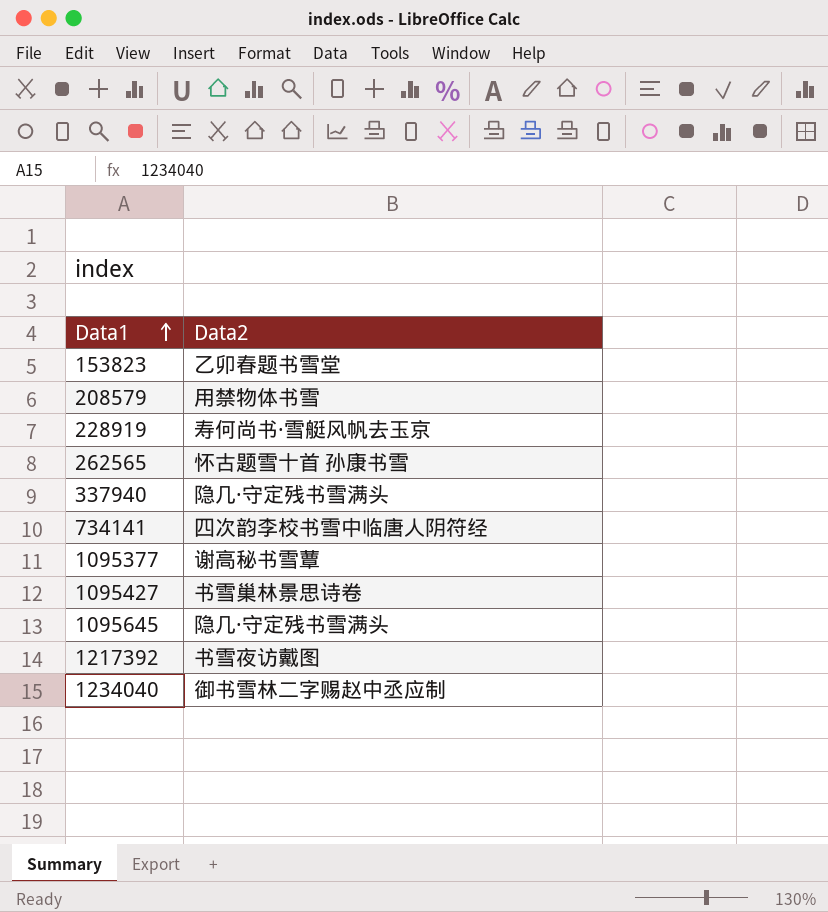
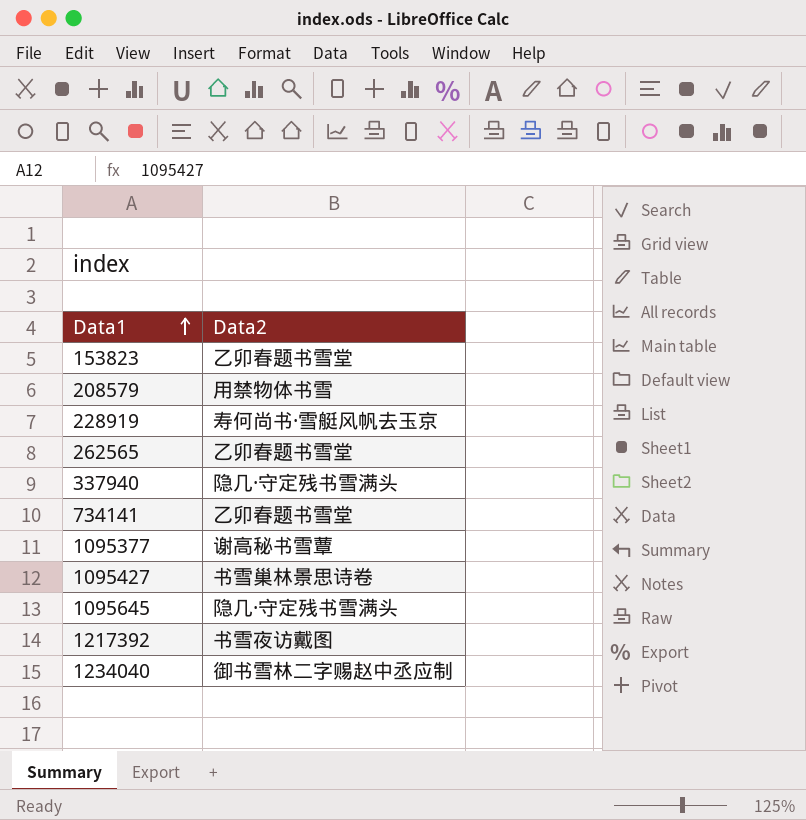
262565 | Data2: 怀古题雪十首 孙康书雪 -> 乙卯春题书雪堂
734141 | Data2: 四次韵李校书雪中临唐人阴符经 -> 乙卯春题书雪堂

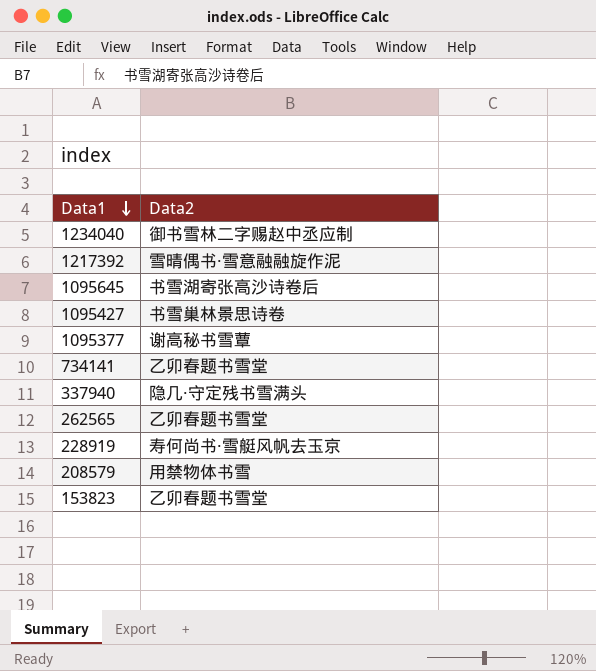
row order: Data1 ascending -> Data1 descending
1217392 | Data2: 书雪夜访戴图 -> 雪晴偶书·雪意融融旋作泥
1095645 | Data2: 隐几·守定残书雪满头 -> 书雪湖寄张高沙诗卷后

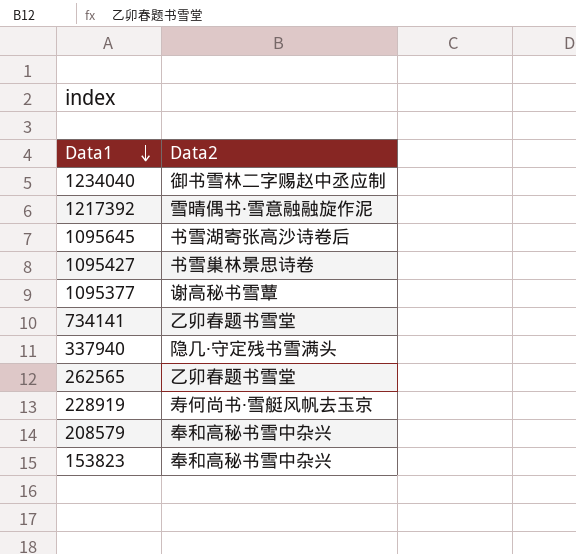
208579 | Data2: 用禁物体书雪 -> 奉和高秘书雪中杂兴
153823 | Data2: 乙卯春题书雪堂 -> 奉和高秘书雪中杂兴

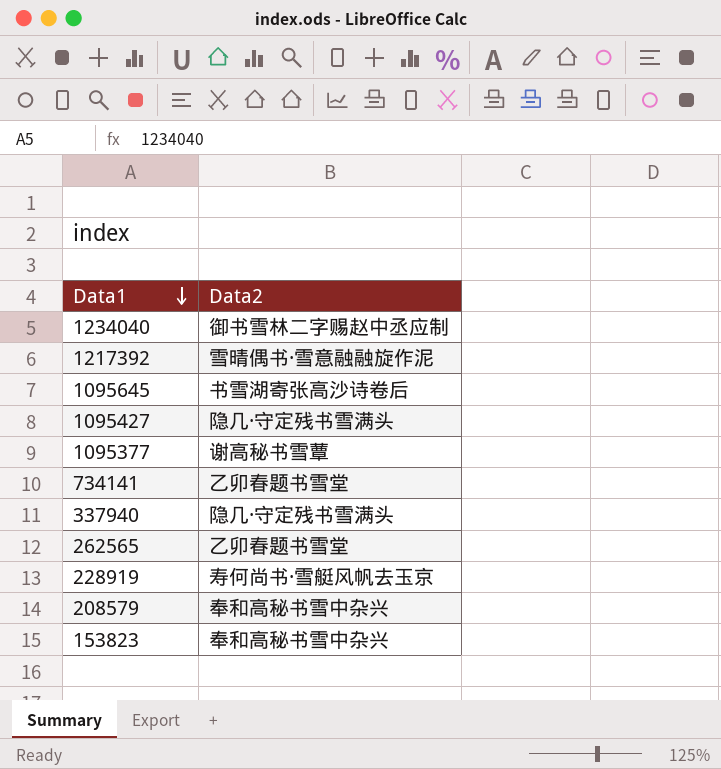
1095427 | Data2: 书雪巢林景思诗卷 -> 隐几·守定残书雪满头

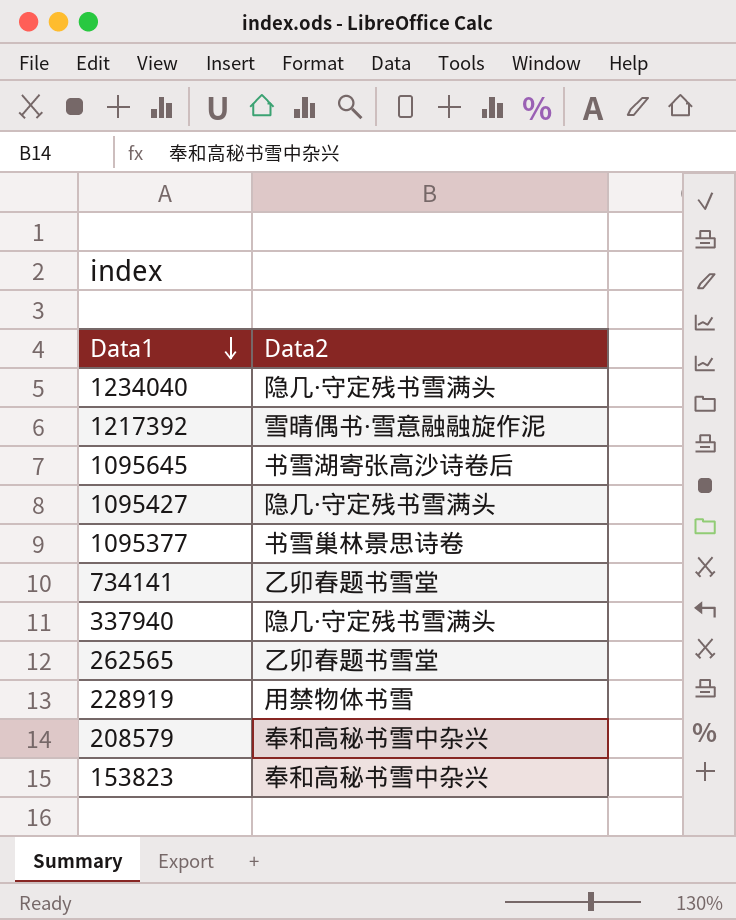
1234040 | Data2: 御书雪林二字赐赵中丞应制 -> 隐几·守定残书雪满头
1095377 | Data2: 谢高秘书雪蕈 -> 书雪巢林景思诗卷
228919 | Data2: 寿何尚书·雪艇风帆去玉京 -> 用禁物体书雪

